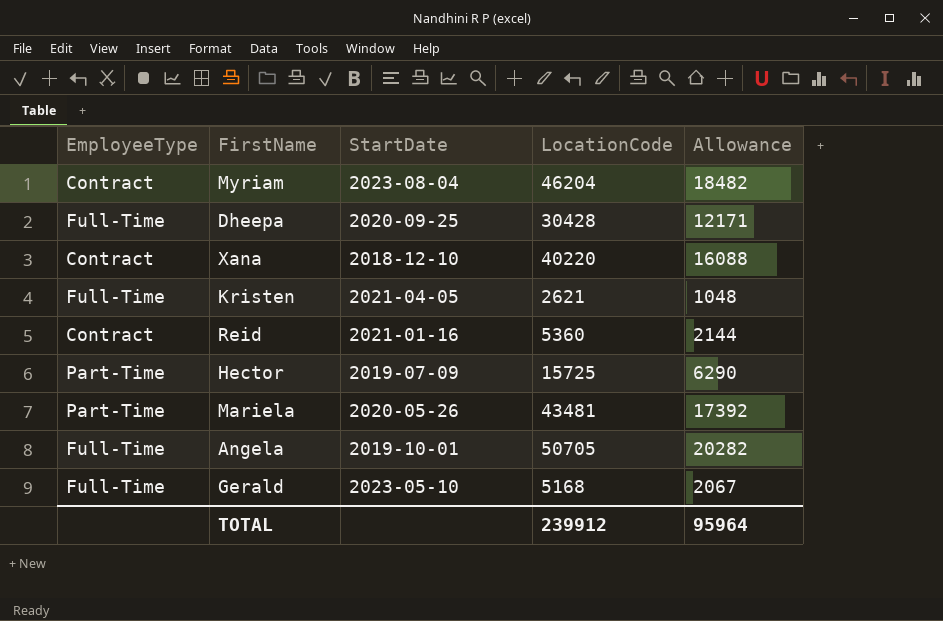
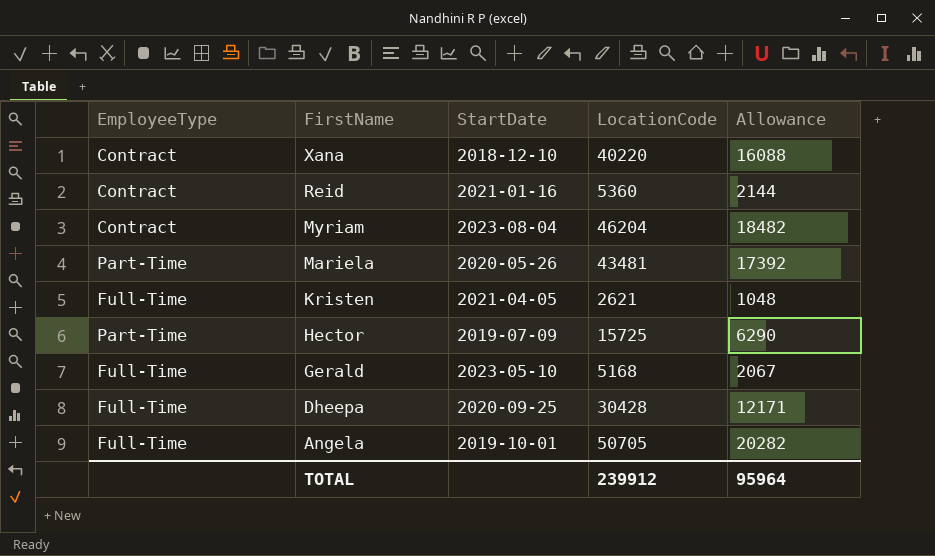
row order: none -> FirstName descending

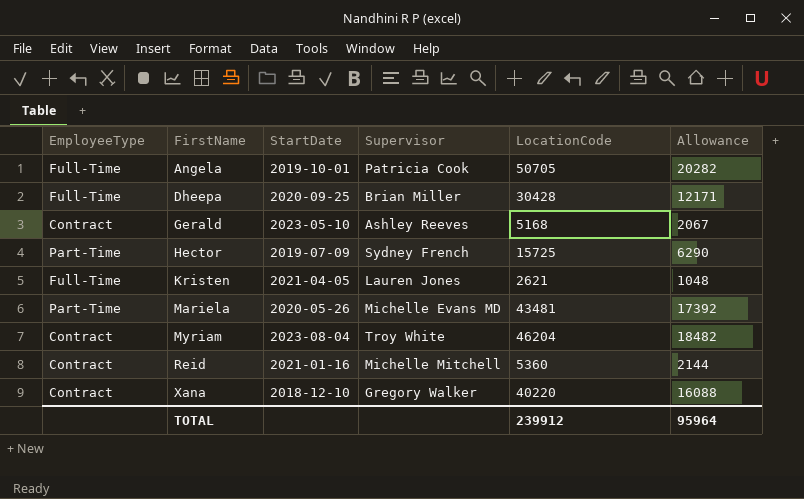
row order: FirstName descending -> FirstName ascending
column Supervisor | position: none -> 4
Gerald | EmployeeType: Full-Time -> Contract

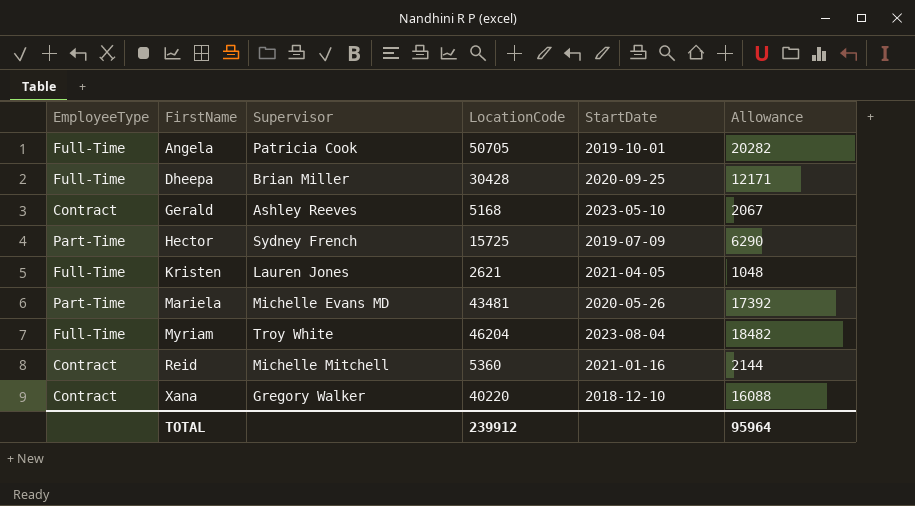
column StartDate | position: 3 -> 5
Myriam | EmployeeType: Contract -> Full-Time

